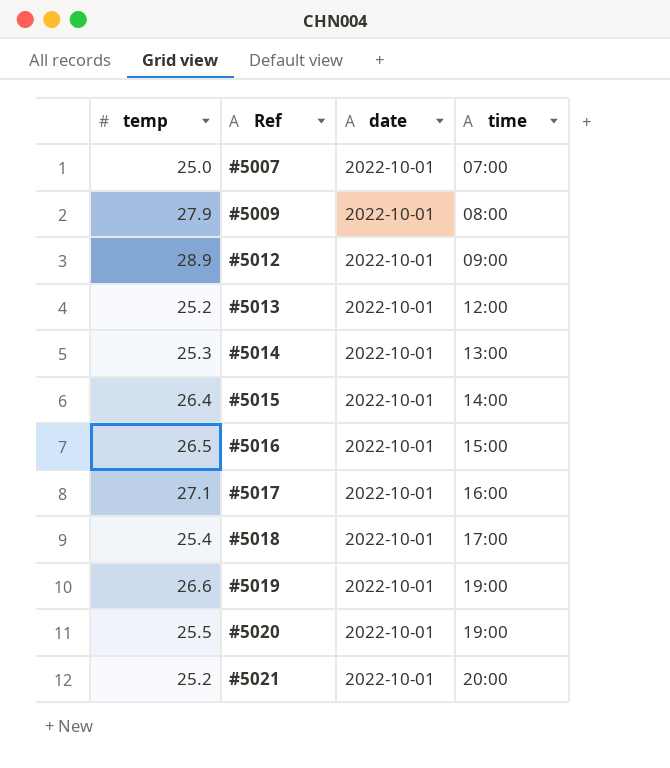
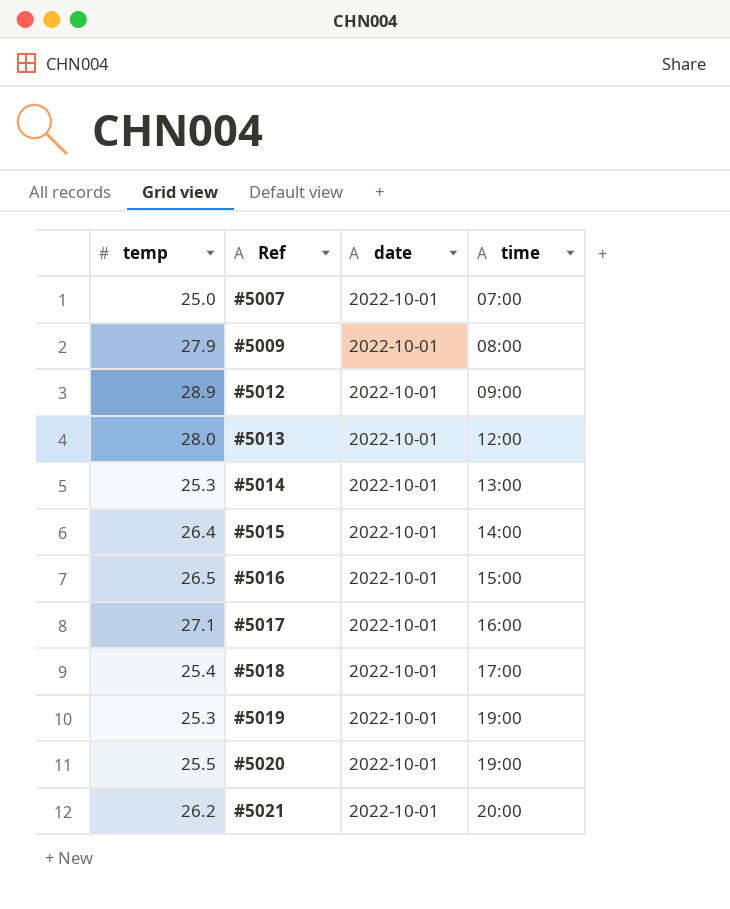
#5013 | temp: 25.2 -> 28.0
#5019 | temp: 26.6 -> 25.3
#5021 | temp: 25.2 -> 26.2

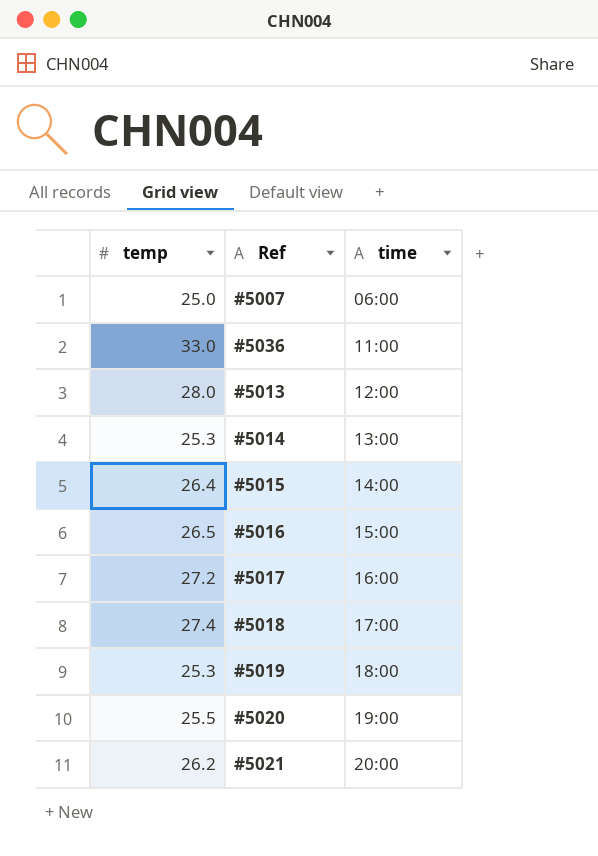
column date | position: 3 -> none
row #5009: 27.9 | 2022-10-01 | 08:00 -> none
row #5012: 28.9 | 2022-10-01 | 09:00 -> none
#5007 | time: 07:00 -> 06:00
row #5036: none -> 33.0 | 11:00
#5017 | temp: 27.1 -> 27.2
#5018 | temp: 25.4 -> 27.4
#5019 | time: 19:00 -> 18:00

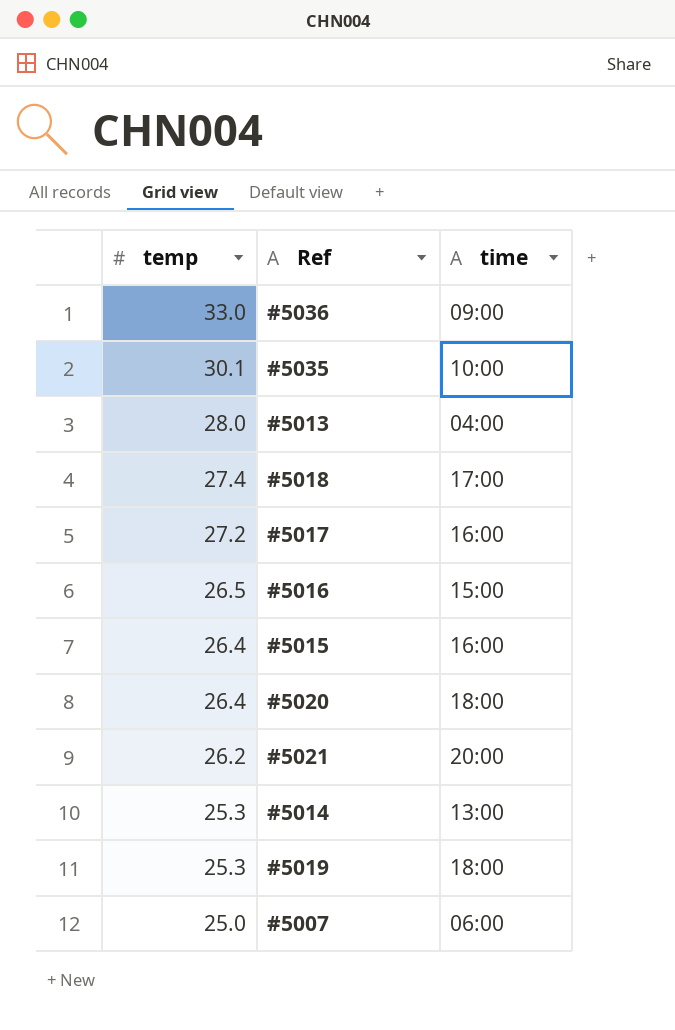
row order: time ascending -> temp descending
#5036 | time: 11:00 -> 09:00
row #5035: none -> 30.1 | 10:00
#5013 | time: 12:00 -> 04:00
#5015 | time: 14:00 -> 16:00
#5020 | temp: 25.5 -> 26.4
#5020 | time: 19:00 -> 18:00

